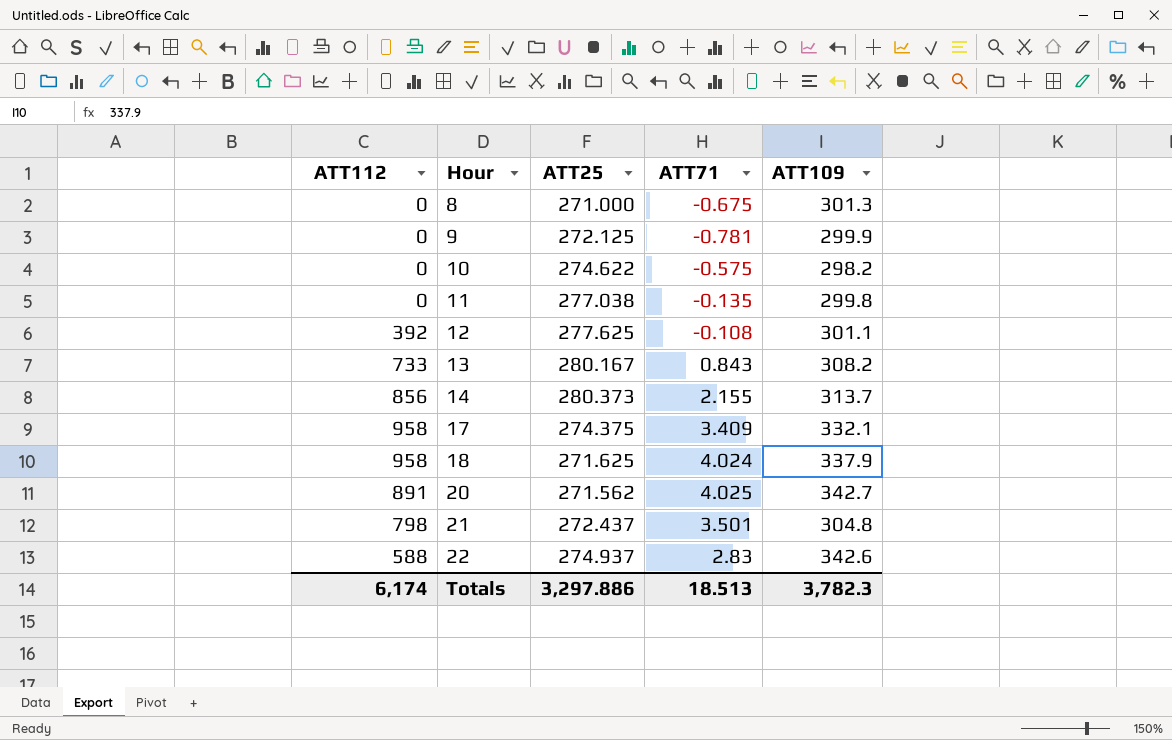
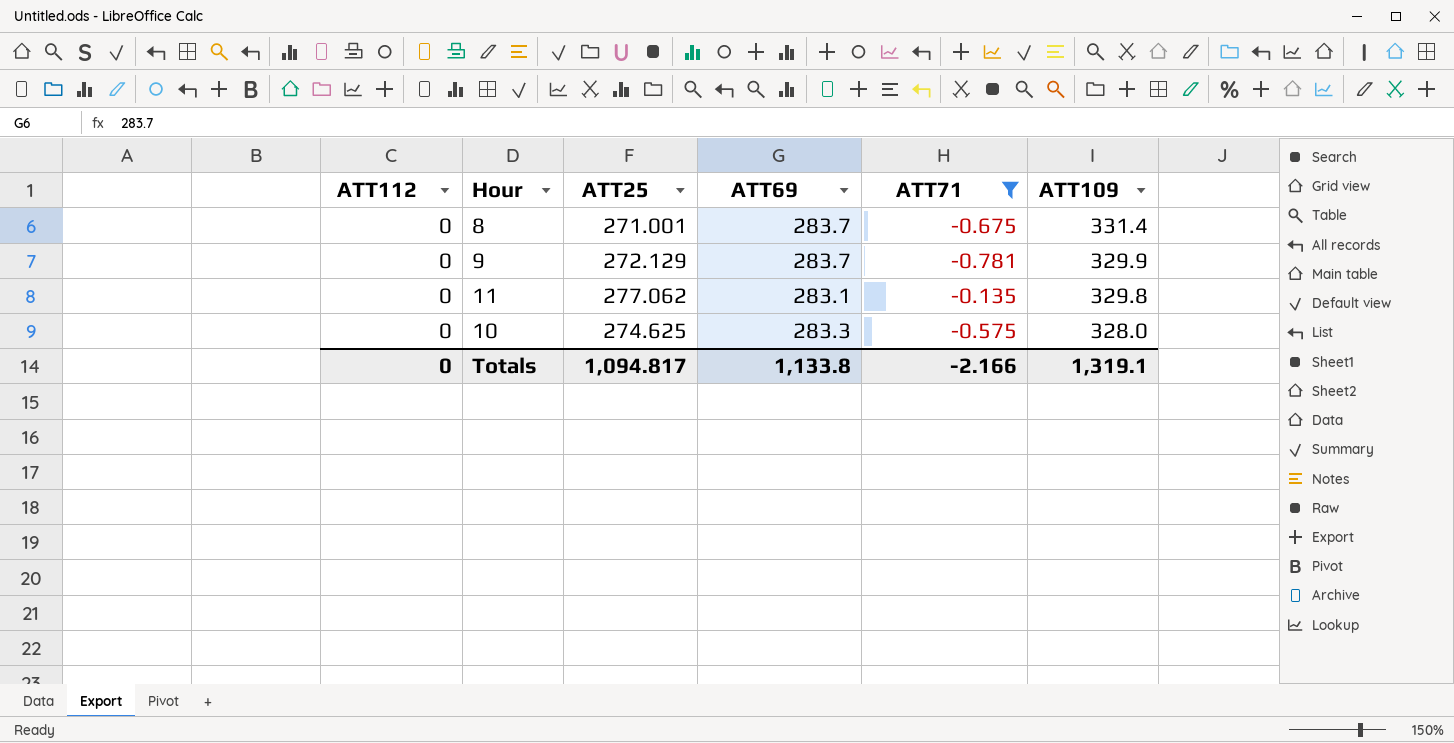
filter: none -> ATT71 <= -0.135
row order: Hour ascending -> ATT109 descending
column ATT69 | position: none -> 4
8 | ATT25: 271.000 -> 271.001
8 | ATT109: 301.3 -> 331.4
9 | ATT25: 272.125 -> 272.129
9 | ATT109: 299.9 -> 329.9
11 | ATT25: 277.038 -> 277.062
11 | ATT109: 299.8 -> 329.8
10 | ATT25: 274.622 -> 274.625
10 | ATT109: 298.2 -> 328.0
Totals | ATT112: 6,174 -> 0
Totals | ATT25: 3,297.886 -> 1,094.817
Totals | ATT71: 18.513 -> -2.166
Totals | ATT109: 3,782.3 -> 1,319.1

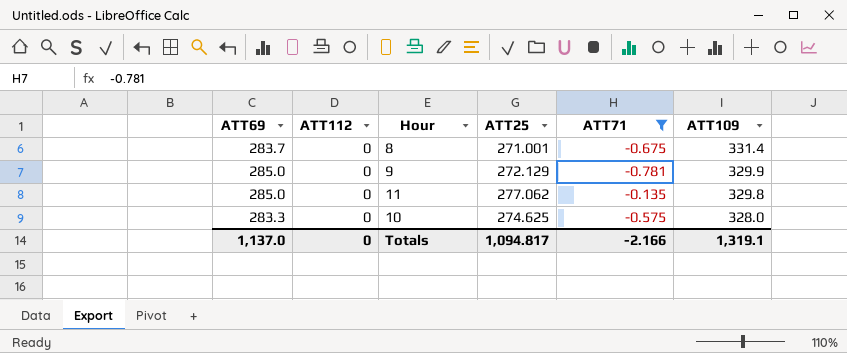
column ATT69 | position: 4 -> 1
9 | ATT69: 283.7 -> 285.0
11 | ATT69: 283.1 -> 285.0
Totals | ATT69: 1,133.8 -> 1,137.0

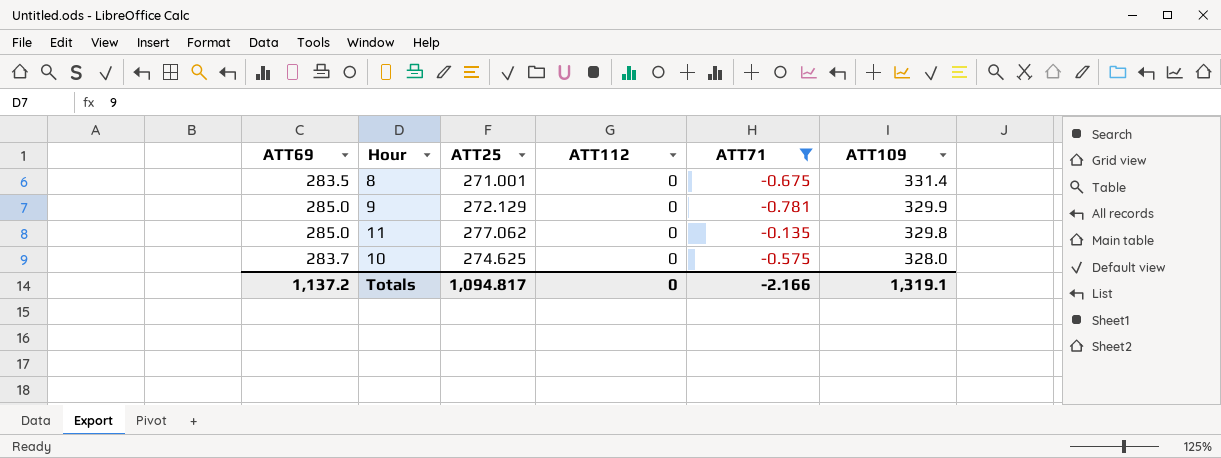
column ATT112 | position: 2 -> 4
8 | ATT69: 283.7 -> 283.5
10 | ATT69: 283.3 -> 283.7
Totals | ATT69: 1,137.0 -> 1,137.2

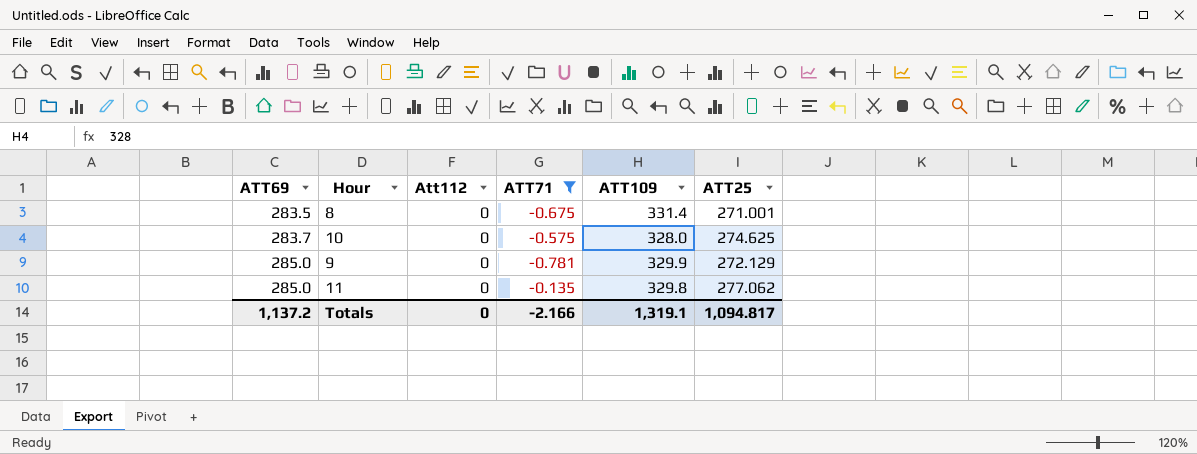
row order: ATT109 descending -> ATT69 ascending
column name: ATT112 -> Att112
column ATT25 | position: 3 -> 6

